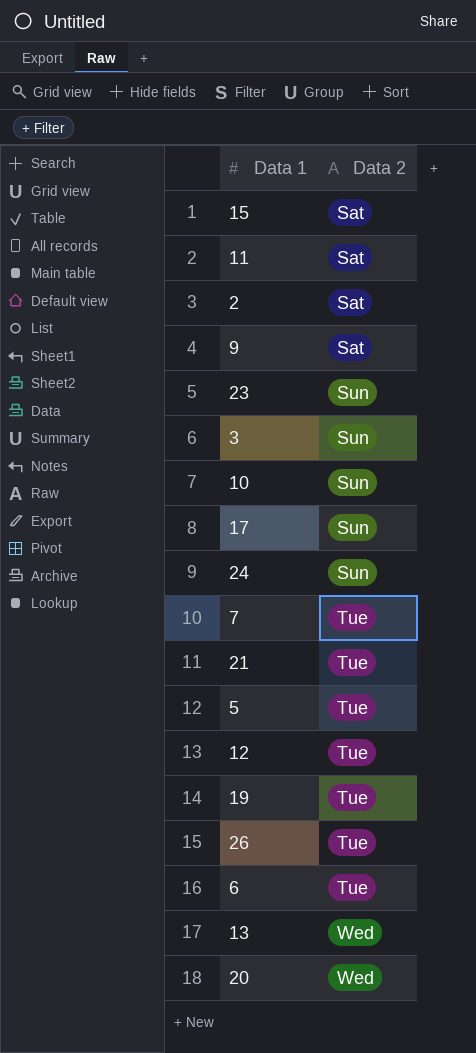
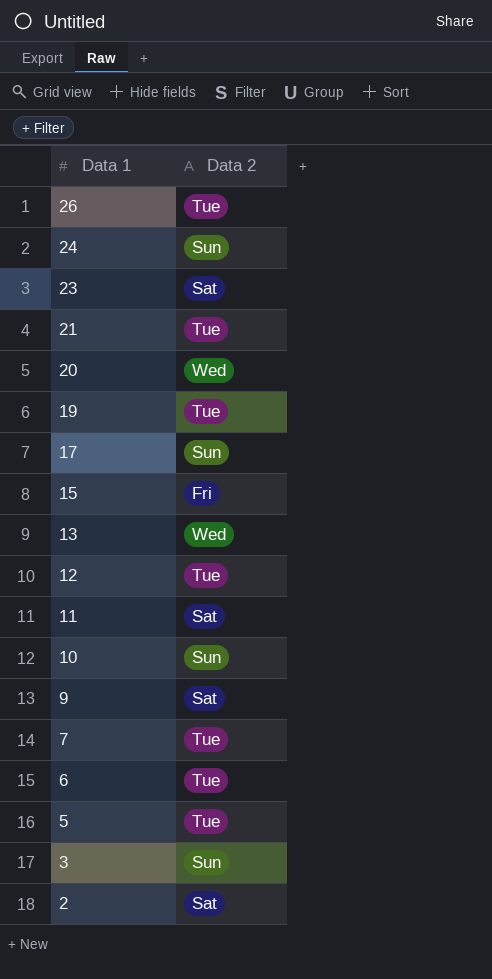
row order: Data 2 ascending -> Data 1 descending
23 | Data 2: Sun -> Sat
15 | Data 2: Sat -> Fri

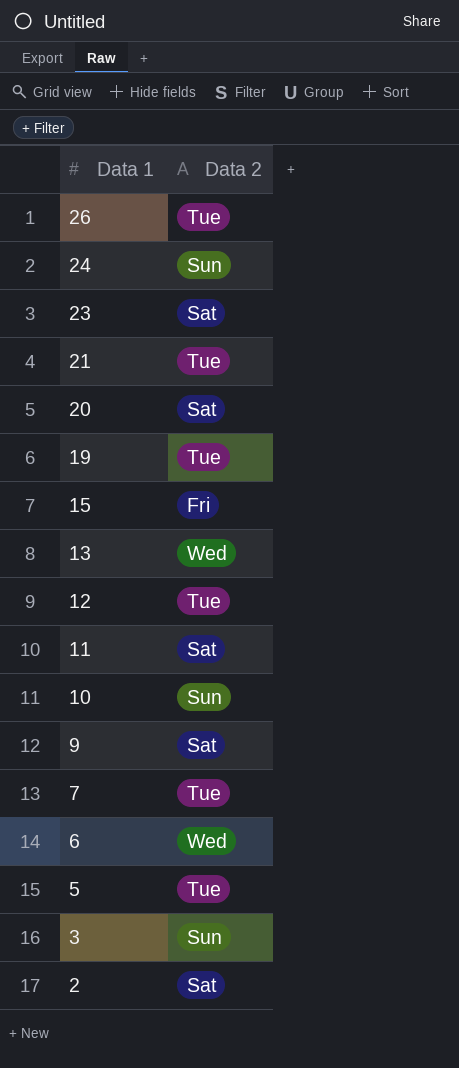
row 17: Sun -> none
20 | Data 2: Wed -> Sat
6 | Data 2: Tue -> Wed

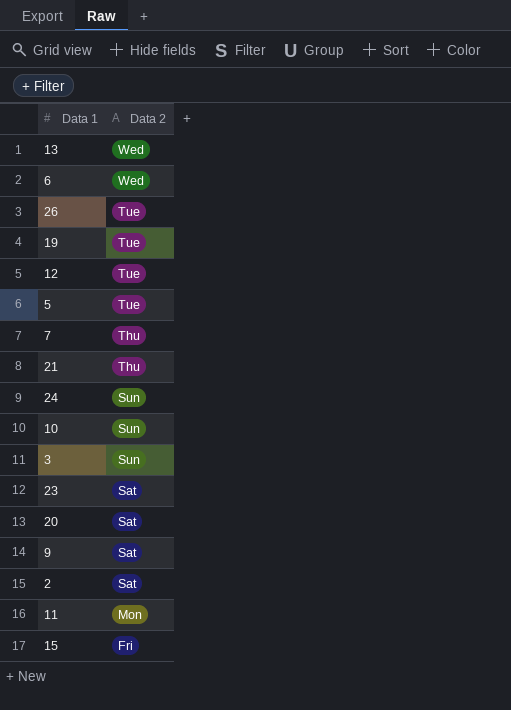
row order: Data 1 descending -> Data 2 descending
7 | Data 2: Tue -> Thu
21 | Data 2: Tue -> Thu
11 | Data 2: Sat -> Mon

